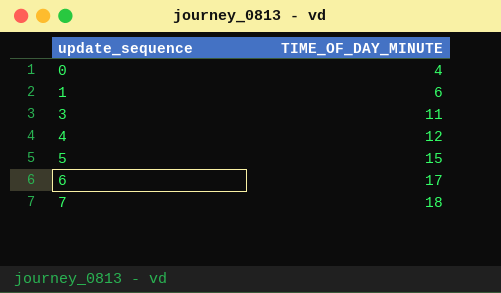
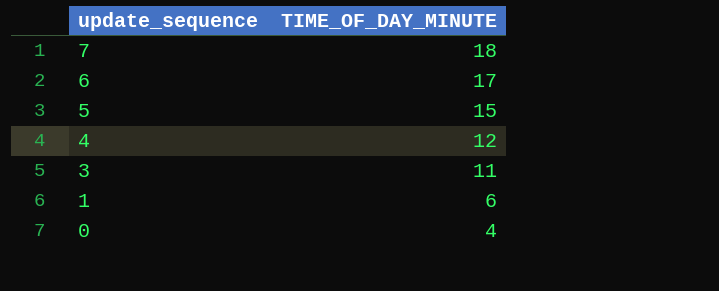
row order: update_sequence ascending -> update_sequence descending

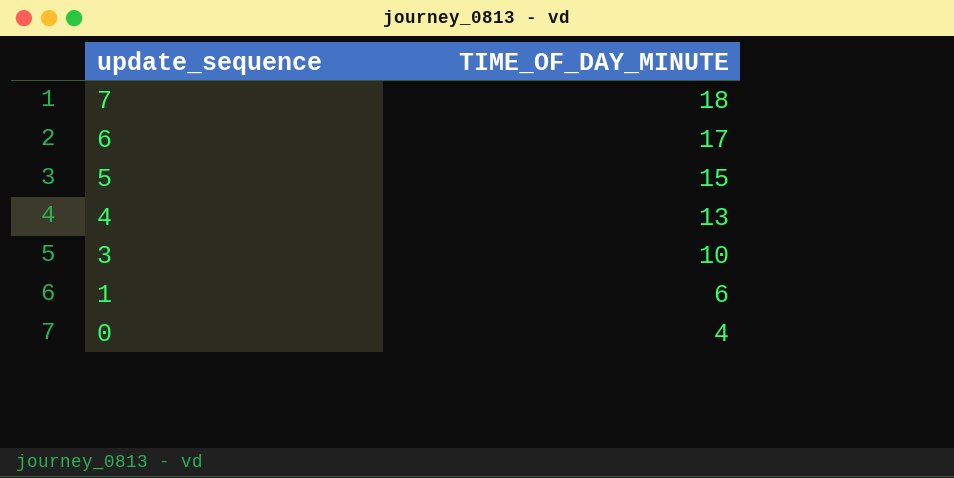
4 | TIME_OF_DAY_MINUTE: 12 -> 13
3 | TIME_OF_DAY_MINUTE: 11 -> 10

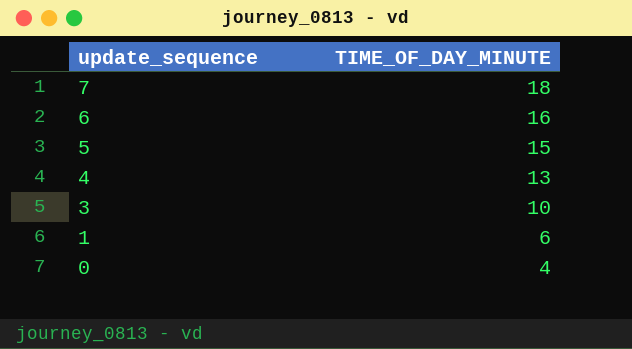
6 | TIME_OF_DAY_MINUTE: 17 -> 16

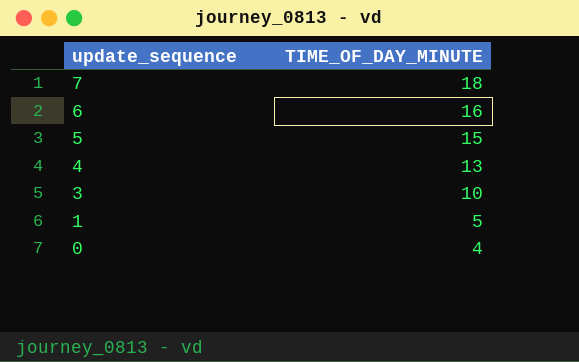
1 | TIME_OF_DAY_MINUTE: 6 -> 5

